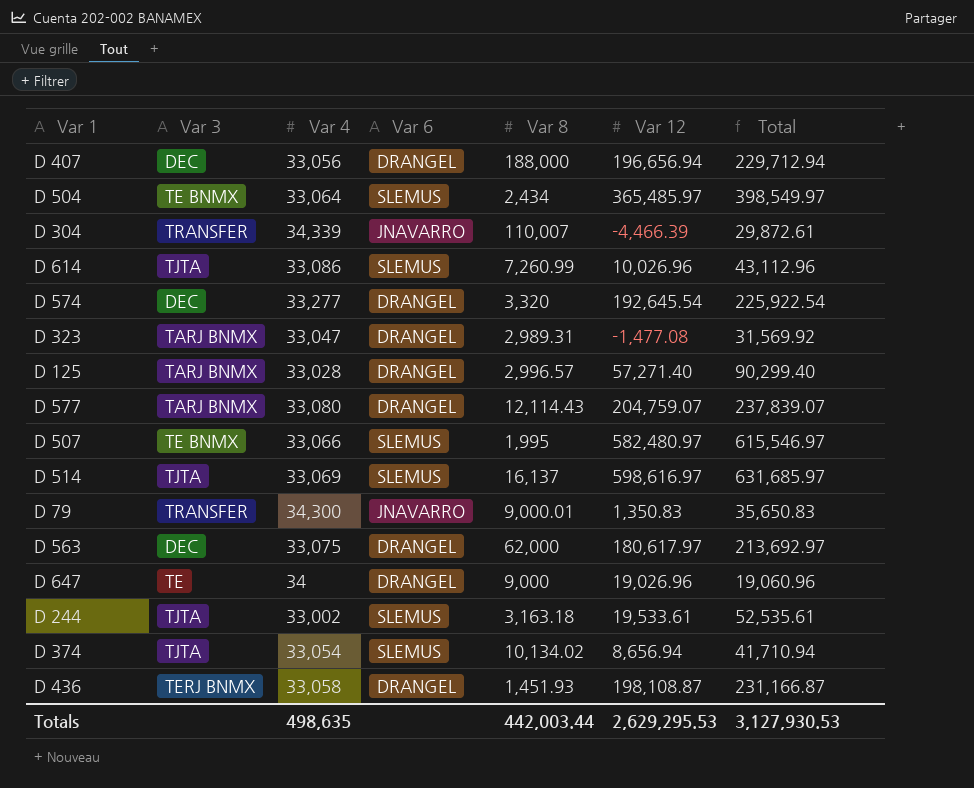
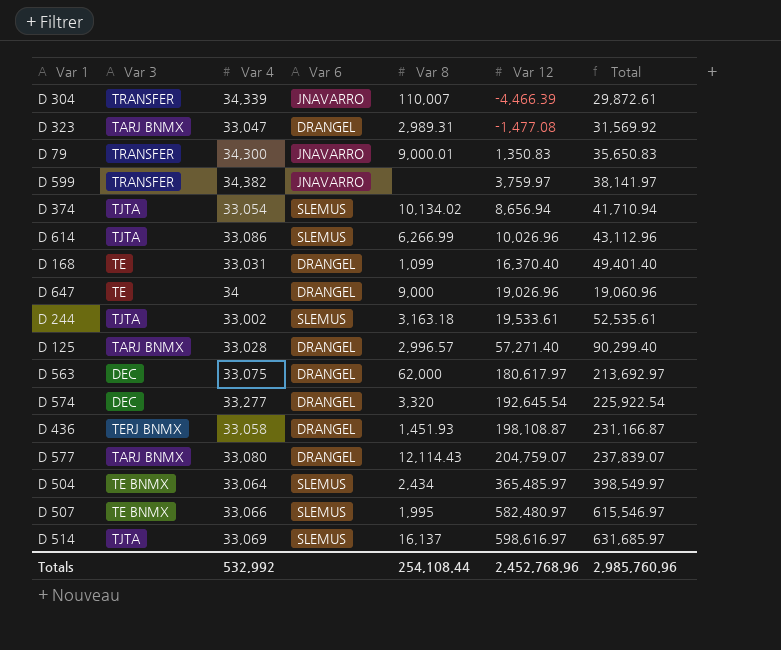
row order: none -> Var 12 ascending
row D 407: DEC | 33,056 | DRANGEL | 188,000 | 196,656.94 | 229,712.94 -> none
row D 599: none -> TRANSFER | 34,382 | JNAVARRO | none | 3,759.97 | 38,141.97
D 614 | Var 8: 7,260.99 -> 6,266.99
row D 168: none -> TE | 33,031 | DRANGEL | 1,099 | 16,370.40 | 49,401.40
Totals | Var 4: 498,635 -> 532,992
Totals | Var 8: 442,003.44 -> 254,108.44
Totals | Var 12: 2,629,295.53 -> 2,452,768.96
Totals | Total: 3,127,930.53 -> 2,985,760.96

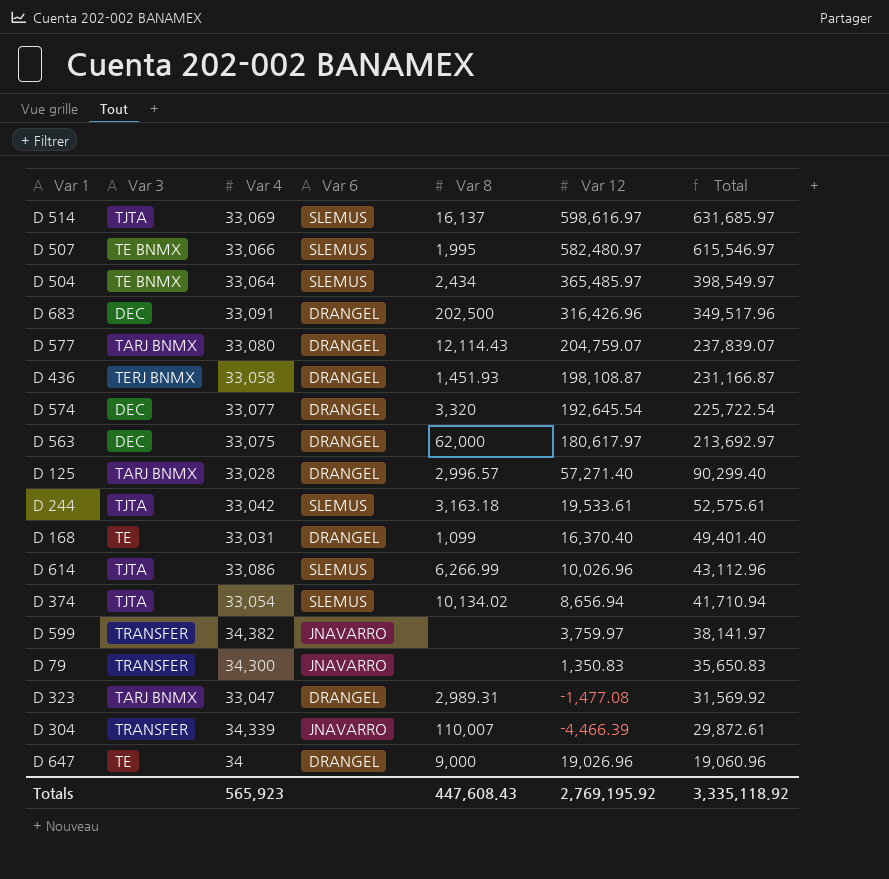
row order: Var 12 ascending -> Total descending
row D 683: none -> DEC | 33,091 | DRANGEL | 202,500 | 316,426.96 | 349,517.96
D 574 | Var 4: 33,277 -> 33,077
D 574 | Total: 225,922.54 -> 225,722.54
D 244 | Var 4: 33,002 -> 33,042
D 244 | Total: 52,535.61 -> 52,575.61
D 79 | Var 8: 9,000.01 -> none
Totals | Var 4: 532,992 -> 565,923
Totals | Var 8: 254,108.44 -> 447,608.43
Totals | Var 12: 2,452,768.96 -> 2,769,195.92
Totals | Total: 2,985,760.96 -> 3,335,118.92

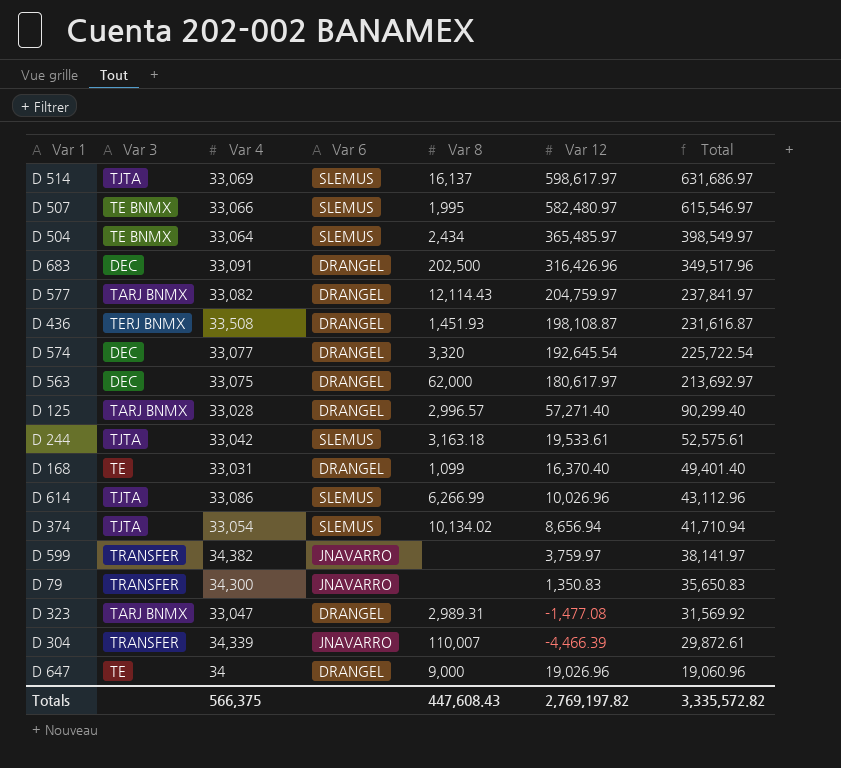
D 514 | Var 12: 598,616.97 -> 598,617.97
D 514 | Total: 631,685.97 -> 631,686.97
D 577 | Var 4: 33,080 -> 33,082
D 577 | Var 12: 204,759.07 -> 204,759.97
D 577 | Total: 237,839.07 -> 237,841.97
D 436 | Var 4: 33,058 -> 33,508
D 436 | Total: 231,166.87 -> 231,616.87
Totals | Var 4: 565,923 -> 566,375
Totals | Var 12: 2,769,195.92 -> 2,769,197.82
Totals | Total: 3,335,118.92 -> 3,335,572.82

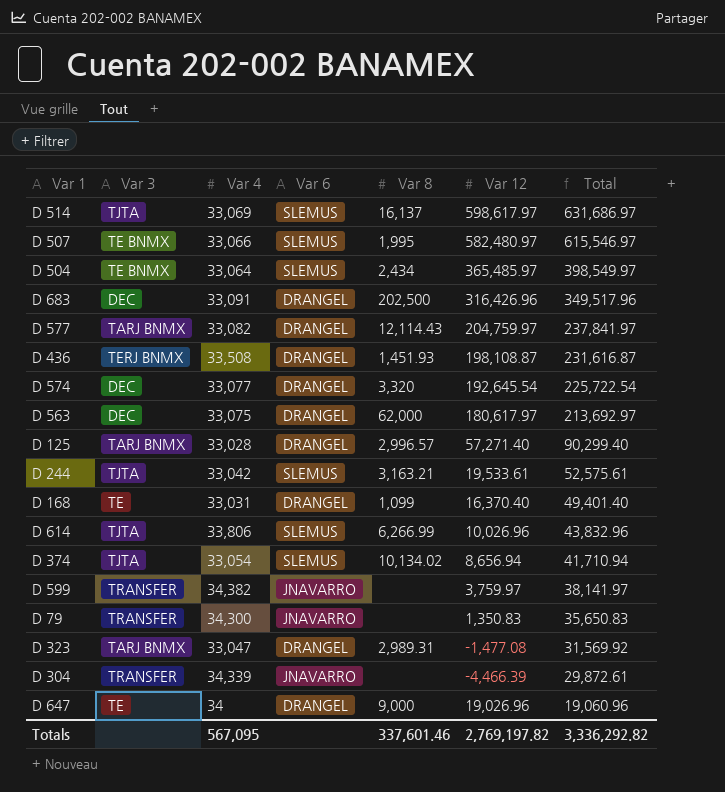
D 244 | Var 8: 3,163.18 -> 3,163.21
D 614 | Var 4: 33,086 -> 33,806
D 614 | Total: 43,112.96 -> 43,832.96
D 304 | Var 8: 110,007 -> none
Totals | Var 4: 566,375 -> 567,095
Totals | Var 8: 447,608.43 -> 337,601.46
Totals | Total: 3,335,572.82 -> 3,336,292.82

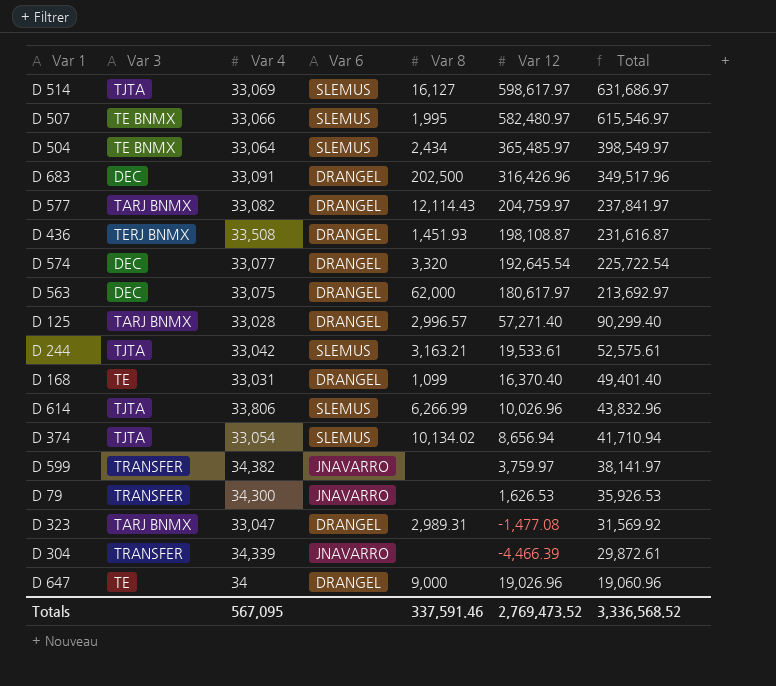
D 514 | Var 8: 16,137 -> 16,127
D 79 | Var 12: 1,350.83 -> 1,626.53
D 79 | Total: 35,650.83 -> 35,926.53
Totals | Var 8: 337,601.46 -> 337,591.46
Totals | Var 12: 2,769,197.82 -> 2,769,473.52
Totals | Total: 3,336,292.82 -> 3,336,568.52

